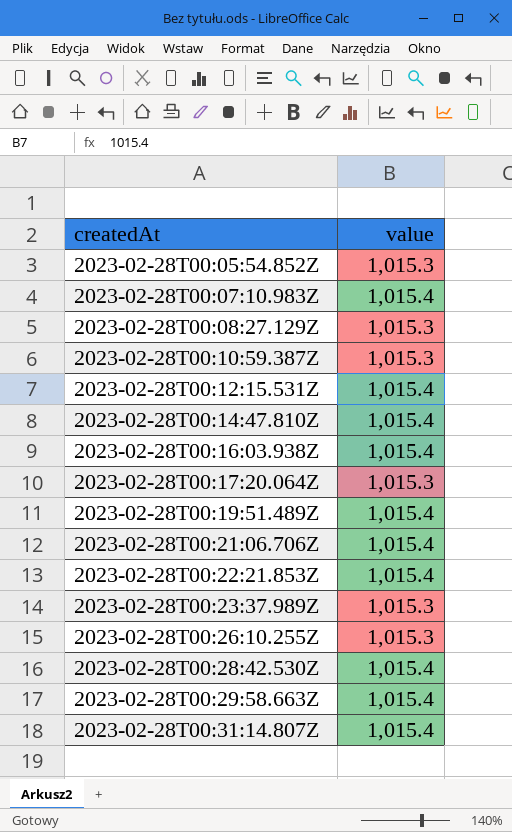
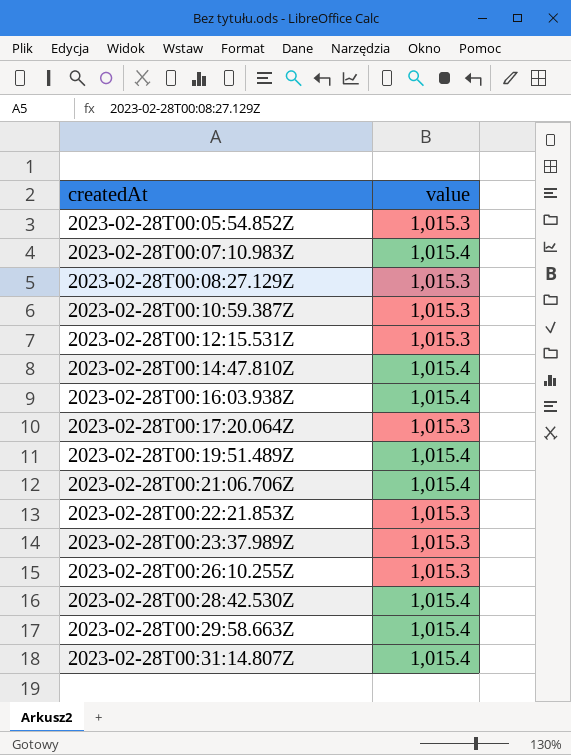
2023-02-28T00:12:15.531Z | value: 1,015.4 -> 1,015.3
2023-02-28T00:22:21.853Z | value: 1,015.4 -> 1,015.3

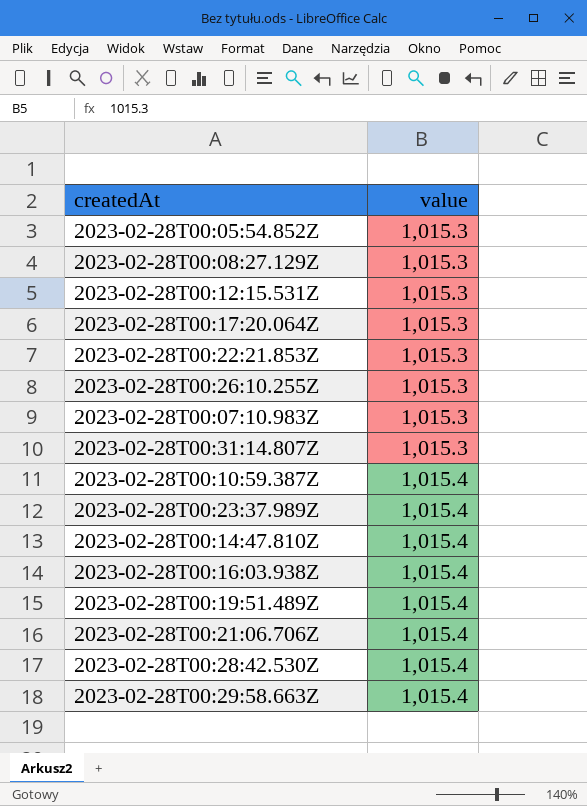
row order: createdAt ascending -> value ascending
2023-02-28T00:07:10.983Z | value: 1,015.4 -> 1,015.3
2023-02-28T00:31:14.807Z | value: 1,015.4 -> 1,015.3
2023-02-28T00:10:59.387Z | value: 1,015.3 -> 1,015.4
2023-02-28T00:23:37.989Z | value: 1,015.3 -> 1,015.4

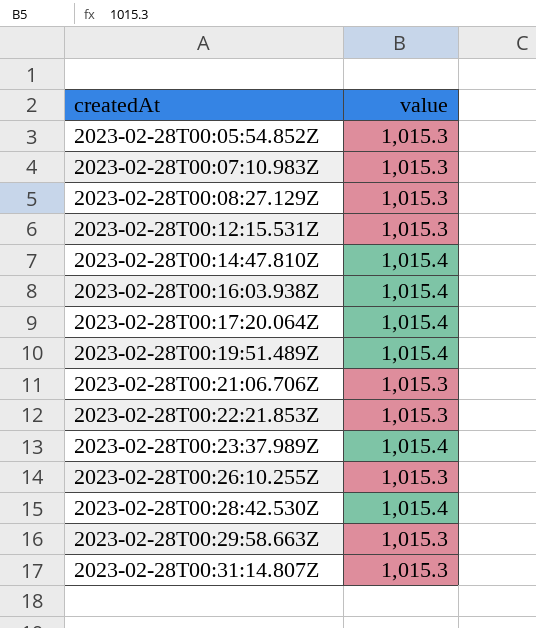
row order: value ascending -> createdAt ascending
row 2023-02-28T00:10:59.387Z: 1,015.4 -> none
2023-02-28T00:17:20.064Z | value: 1,015.3 -> 1,015.4
2023-02-28T00:21:06.706Z | value: 1,015.4 -> 1,015.3
2023-02-28T00:29:58.663Z | value: 1,015.4 -> 1,015.3

